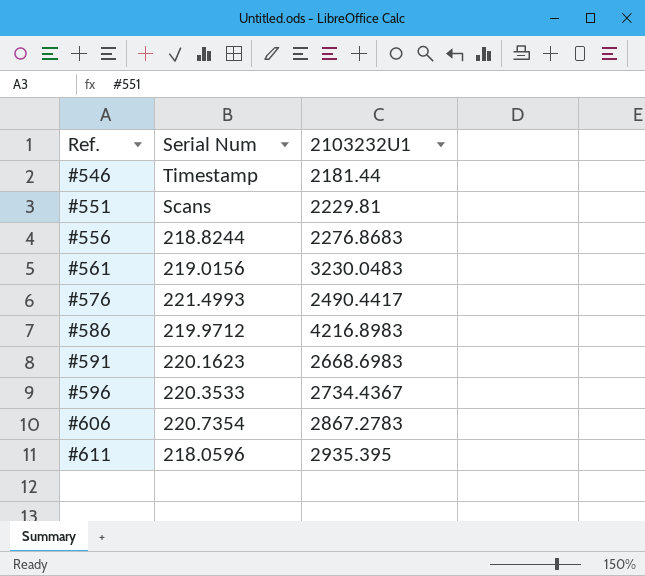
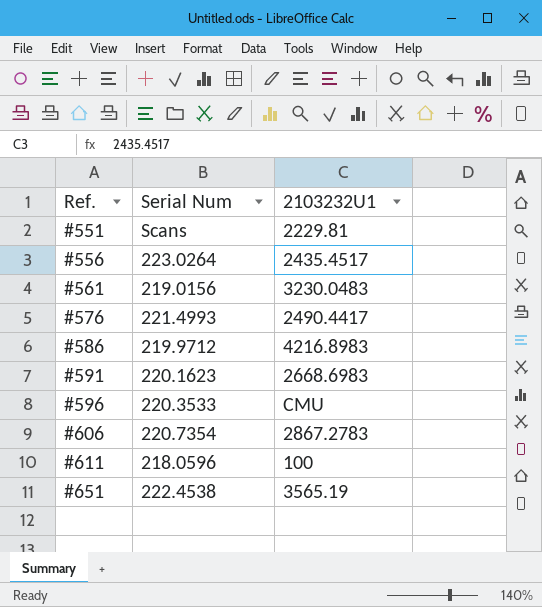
row #546: Timestamp | 2181.44 -> none
#556 | Serial Num: 218.8244 -> 223.0264
#556 | 2103232U1: 2276.8683 -> 2435.4517
#596 | 2103232U1: 2734.4367 -> CMU
#611 | 2103232U1: 2935.395 -> 100
row #651: none -> 222.4538 | 3565.19

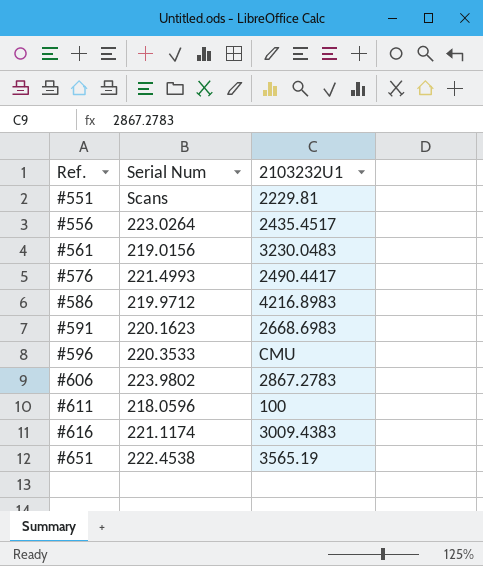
#606 | Serial Num: 220.7354 -> 223.9802
row #616: none -> 221.1174 | 3009.4383

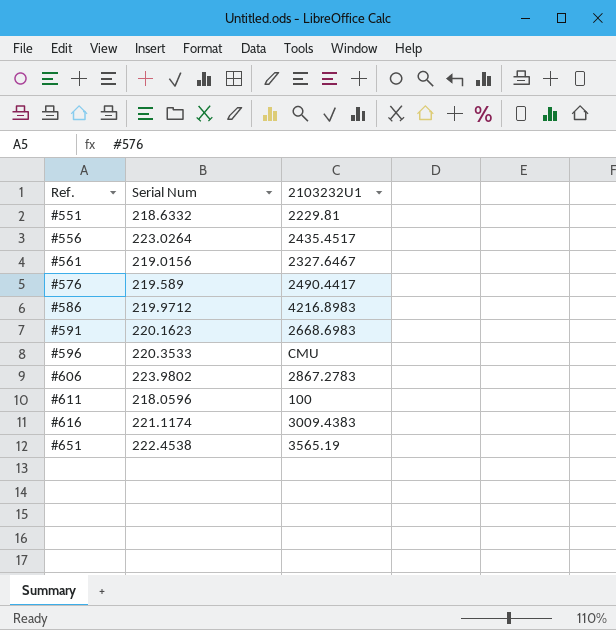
#551 | Serial Num: Scans -> 218.6332
#561 | 2103232U1: 3230.0483 -> 2327.6467
#576 | Serial Num: 221.4993 -> 219.589

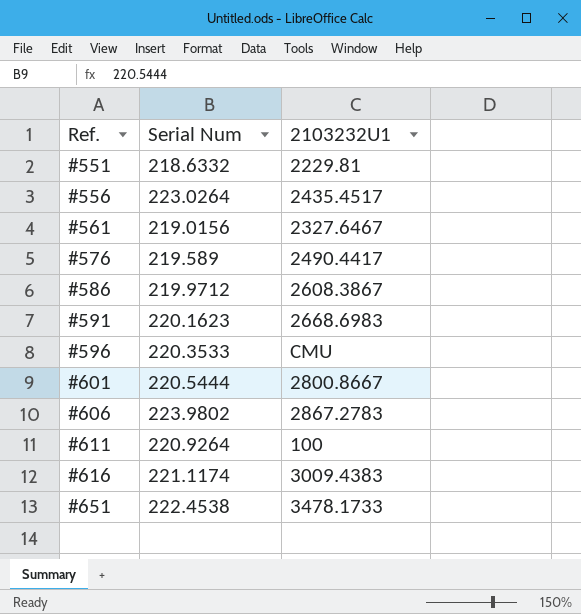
#586 | 2103232U1: 4216.8983 -> 2608.3867
row #601: none -> 220.5444 | 2800.8667
#611 | Serial Num: 218.0596 -> 220.9264
#651 | 2103232U1: 3565.19 -> 3478.1733

